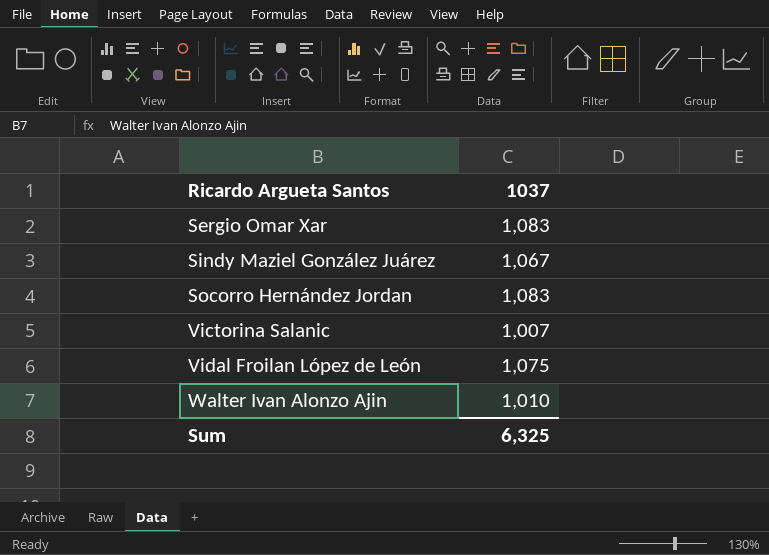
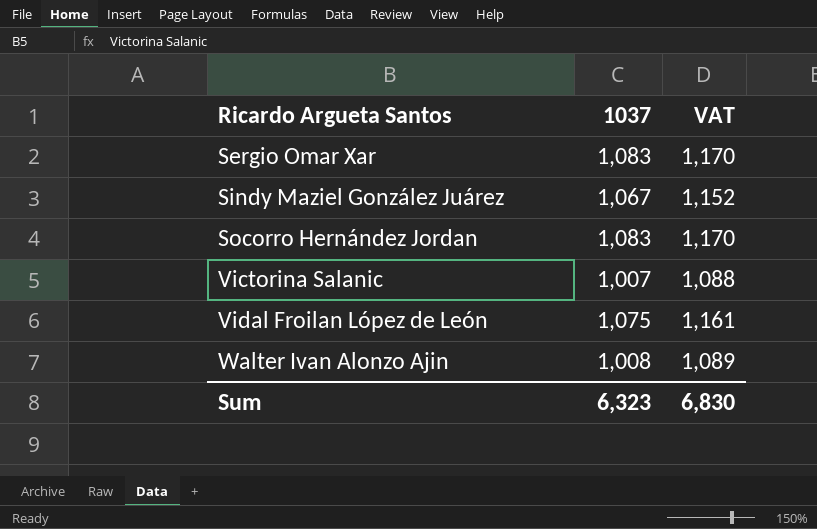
column VAT | formula: none -> [1037] * 1.08
Walter Ivan Alonzo Ajin | 1037: 1,010 -> 1,008
Sum | 1037: 6,325 -> 6,323

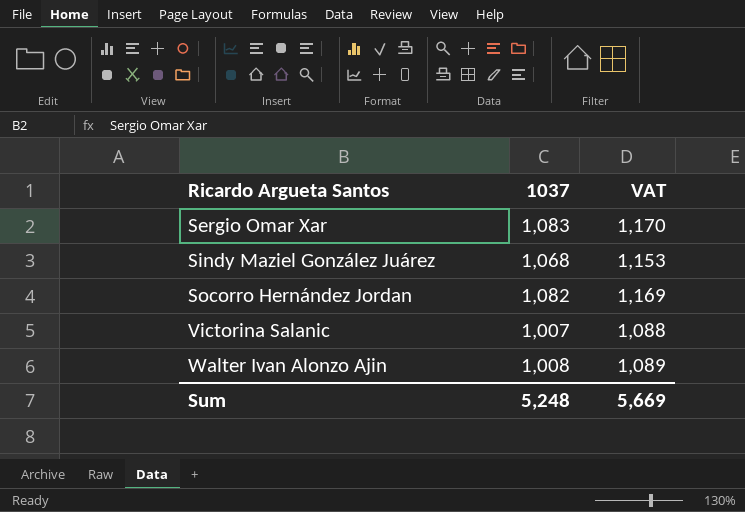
row Vidal Froilan López de León: 1,075 | 1,161 -> none
Sindy Maziel González Juárez | 1037: 1,067 -> 1,068
Sindy Maziel González Juárez | VAT: 1,152 -> 1,153
Socorro Hernández Jordan | 1037: 1,083 -> 1,082
Socorro Hernández Jordan | VAT: 1,170 -> 1,169
Sum | 1037: 6,323 -> 5,248
Sum | VAT: 6,830 -> 5,669

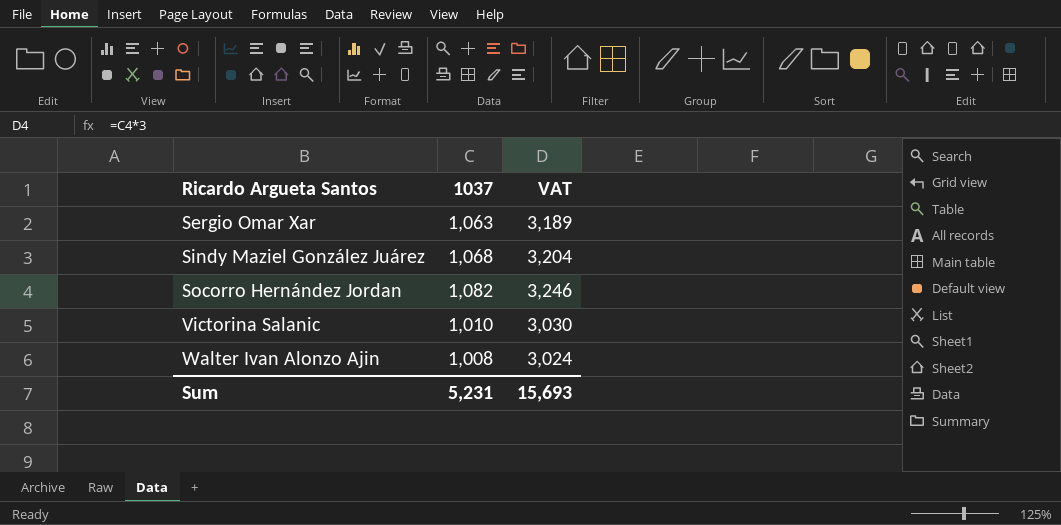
column VAT | formula: [1037] * 1.08 -> [1037] * 3
Sergio Omar Xar | 1037: 1,083 -> 1,063
Victorina Salanic | 1037: 1,007 -> 1,010
Sum | 1037: 5,248 -> 5,231
Sum | VAT: 5,669 -> 15,693

